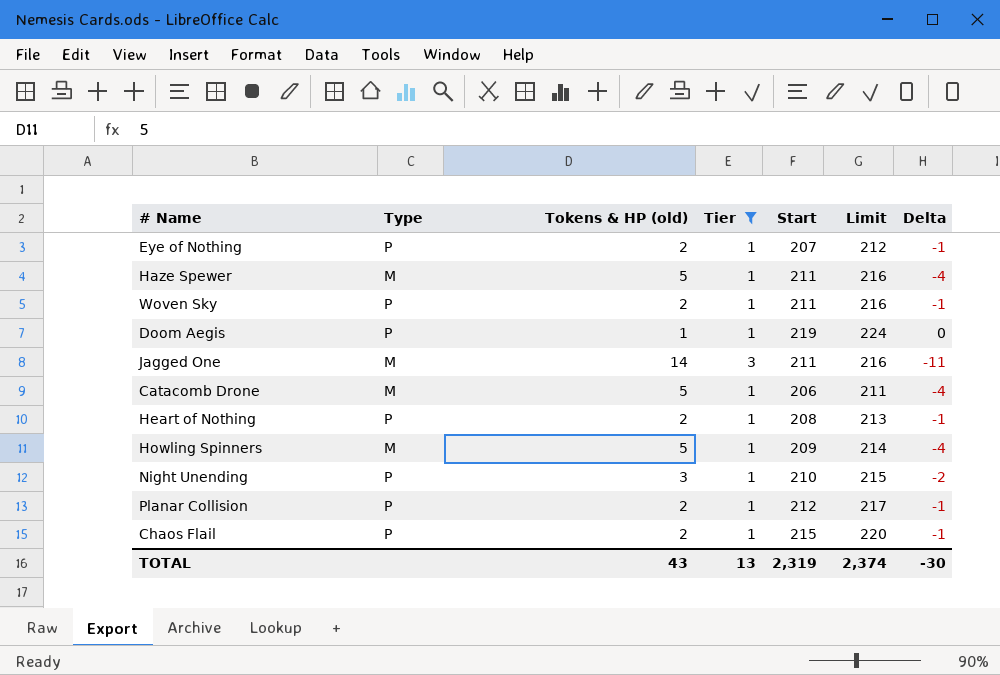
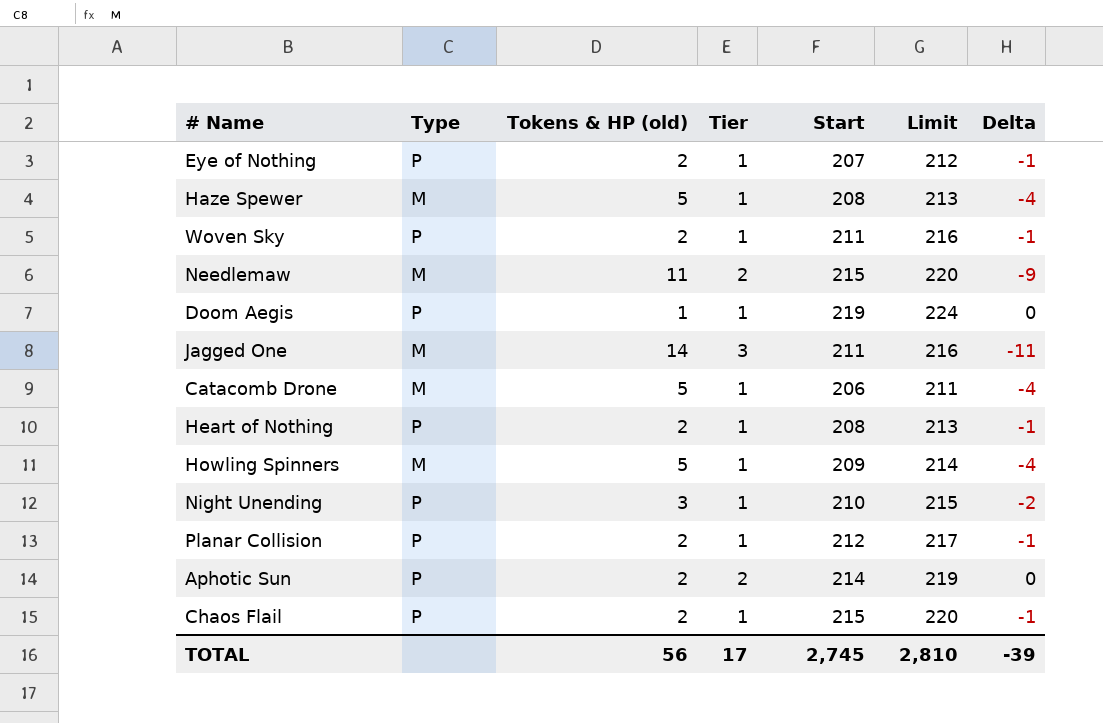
filter: Tier != 2 -> none
Haze Spewer | Start: 211 -> 208
Haze Spewer | Limit: 216 -> 213
TOTAL | Tokens & HP (old): 43 -> 56
TOTAL | Tier: 13 -> 17
TOTAL | Start: 2,319 -> 2,745
TOTAL | Limit: 2,374 -> 2,810
TOTAL | Delta: -30 -> -39

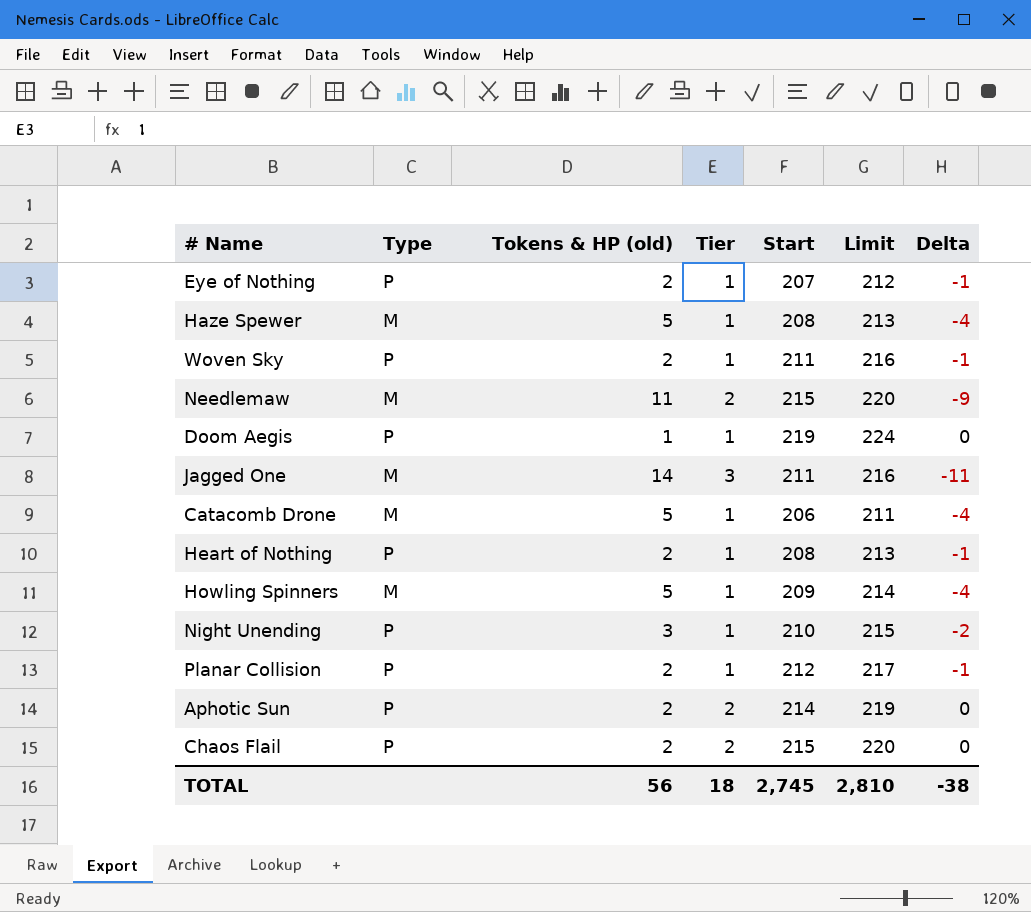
Chaos Flail | Tier: 1 -> 2
Chaos Flail | Delta: -1 -> 0
TOTAL | Tier: 17 -> 18
TOTAL | Delta: -39 -> -38

